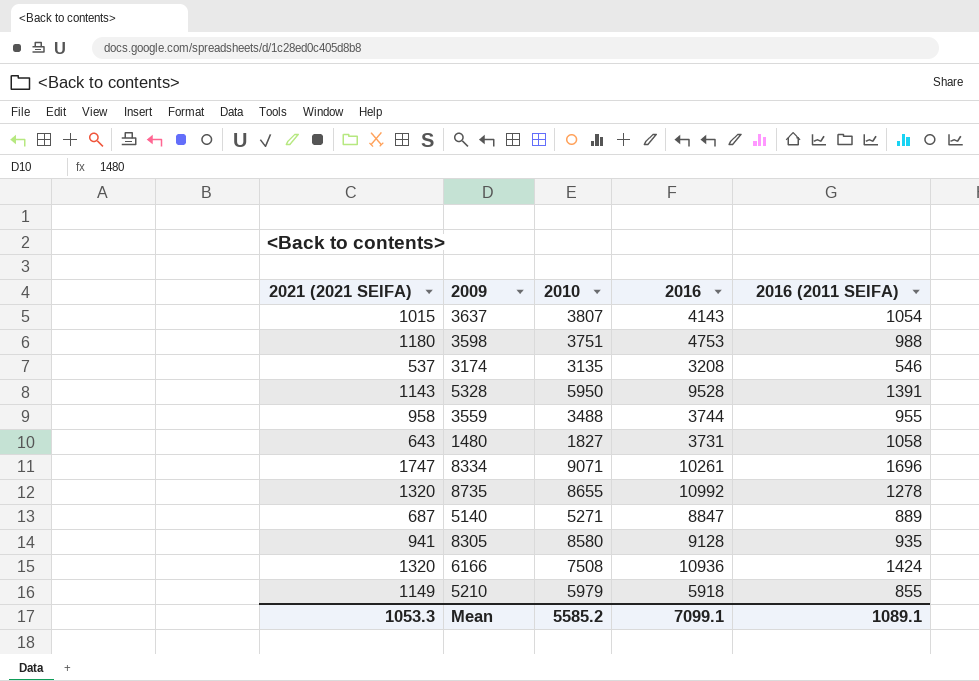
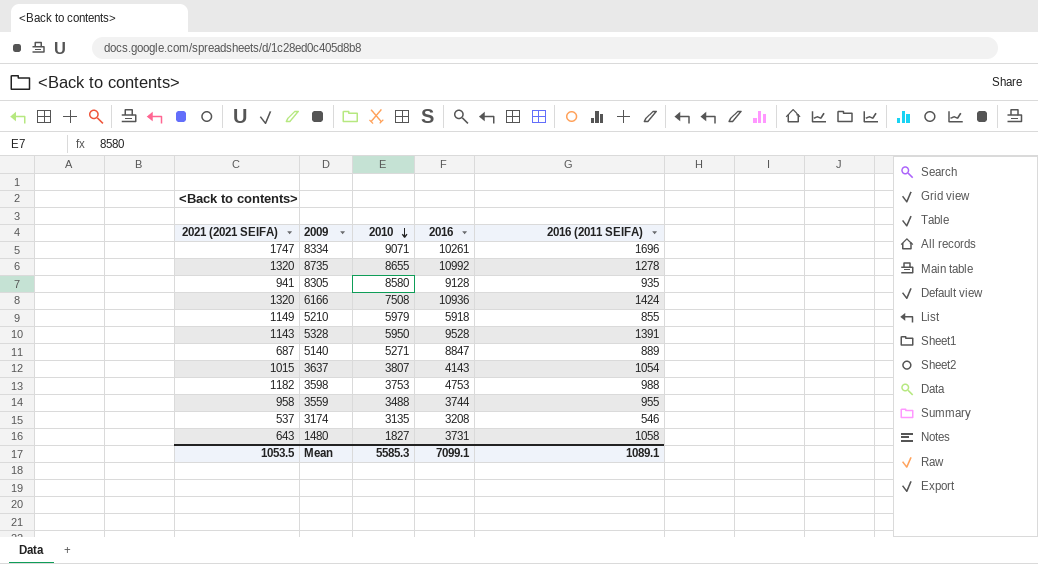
row order: none -> 2010 descending
3598 | 2021 (2021 SEIFA): 1180 -> 1182
3598 | 2010: 3751 -> 3753
Mean | 2021 (2021 SEIFA): 1053.3 -> 1053.5
Mean | 2010: 5585.2 -> 5585.3

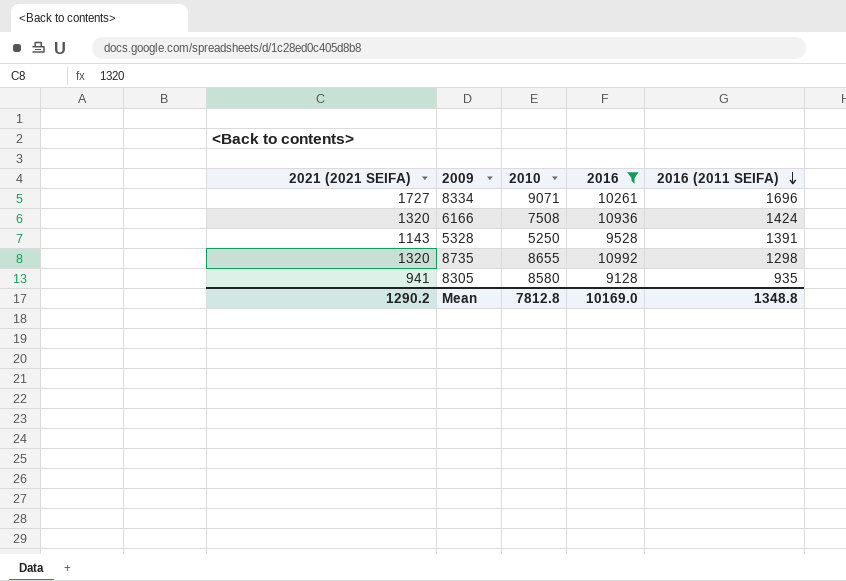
filter: none -> 2016 >= 9128
row order: 2010 descending -> 2016 (2011 SEIFA) descending
8334 | 2021 (2021 SEIFA): 1747 -> 1727
5328 | 2010: 5950 -> 5250
8735 | 2016 (2011 SEIFA): 1278 -> 1298
Mean | 2021 (2021 SEIFA): 1053.5 -> 1290.2
Mean | 2010: 5585.3 -> 7812.8
Mean | 2016: 7099.1 -> 10169.0
Mean | 2016 (2011 SEIFA): 1089.1 -> 1348.8

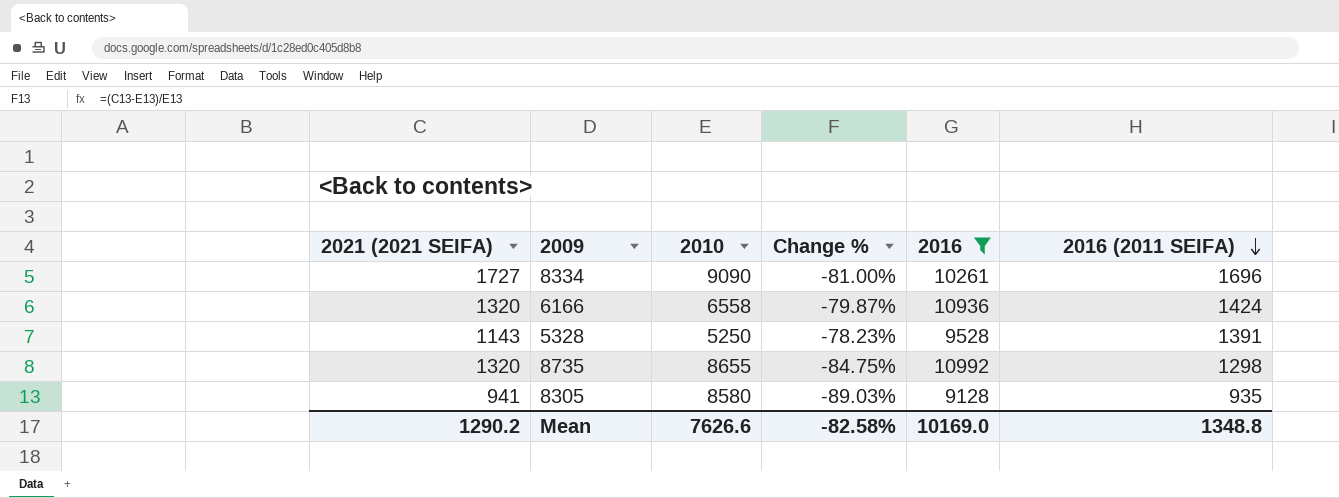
column Change % | formula: none -> ([2021 (2021 SEIFA)] - [2010]) / [2010]
8334 | 2010: 9071 -> 9090
6166 | 2010: 7508 -> 6558
Mean | 2010: 7812.8 -> 7626.6

